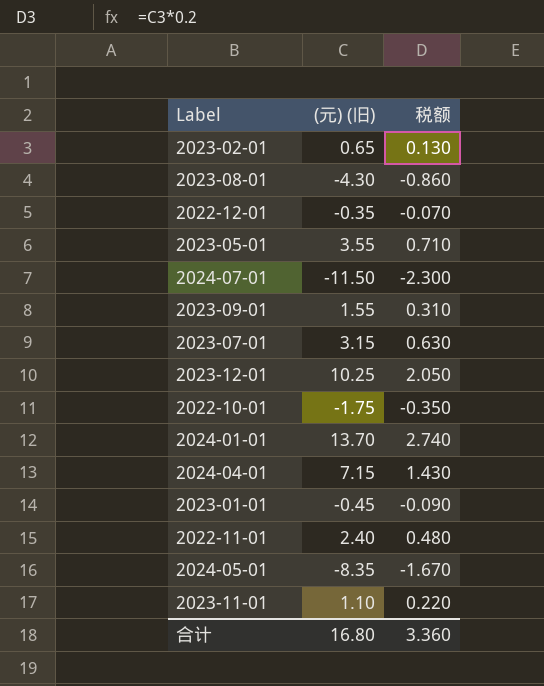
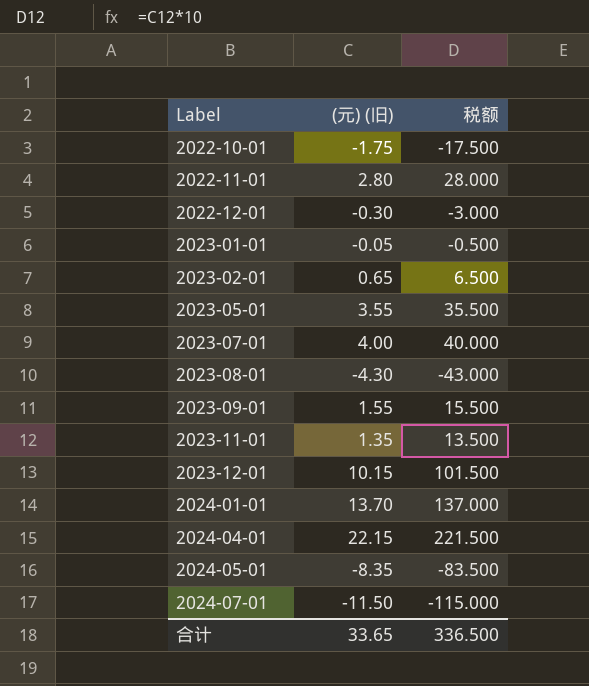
row order: none -> Label ascending
column 税额 | formula: [(元) (旧)] * 0.2 -> [(元) (旧)] * 10
2022-11-01 | (元) (旧): 2.40 -> 2.80
2022-12-01 | (元) (旧): -0.35 -> -0.30
2023-01-01 | (元) (旧): -0.45 -> -0.05
2023-07-01 | (元) (旧): 3.15 -> 4.00
2023-11-01 | (元) (旧): 1.10 -> 1.35
2023-12-01 | (元) (旧): 10.25 -> 10.15
2024-04-01 | (元) (旧): 7.15 -> 22.15
合计 | (元) (旧): 16.80 -> 33.65
合计 | 税额: 3.360 -> 336.500

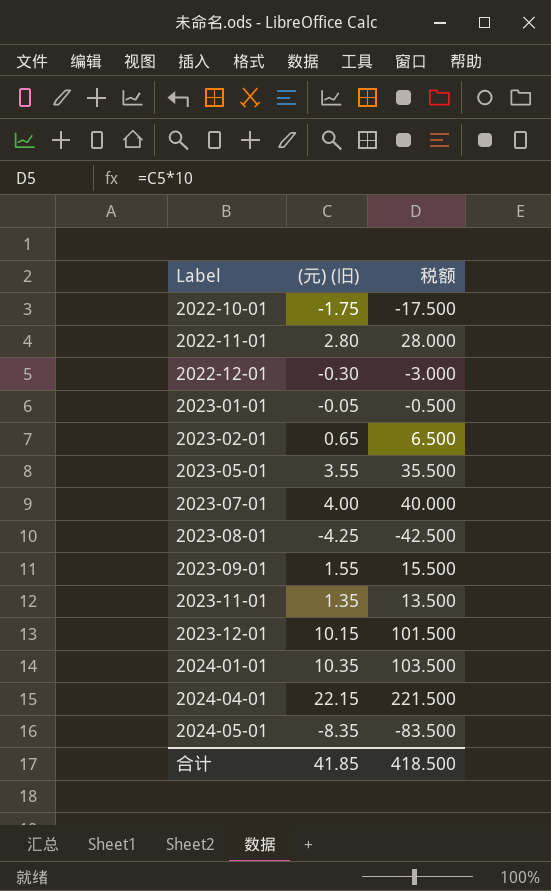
row 2024-07-01: -11.50 | -115.000 -> none
2023-08-01 | (元) (旧): -4.30 -> -4.25
2023-08-01 | 税额: -43.000 -> -42.500
2024-01-01 | (元) (旧): 13.70 -> 10.35
2024-01-01 | 税额: 137.000 -> 103.500
合计 | (元) (旧): 33.65 -> 41.85
合计 | 税额: 336.500 -> 418.500

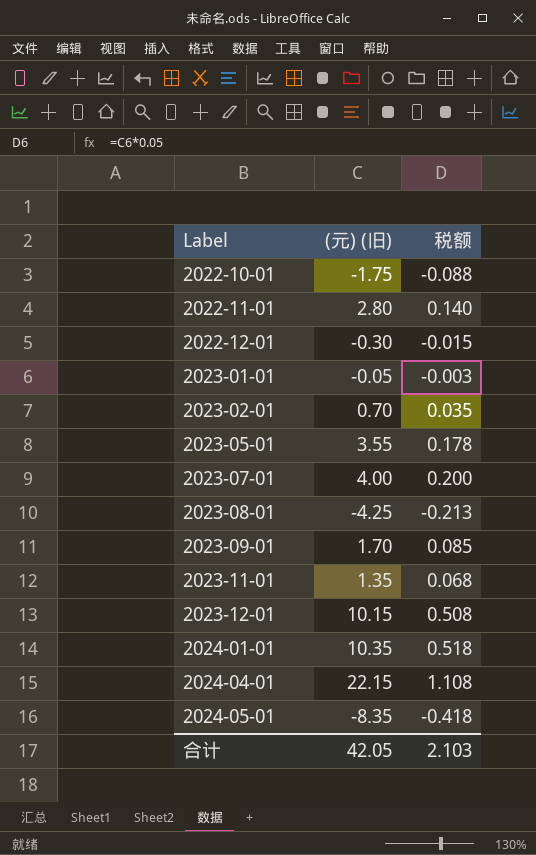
column 税额 | formula: [(元) (旧)] * 10 -> [(元) (旧)] * 0.05
2023-02-01 | (元) (旧): 0.65 -> 0.70
2023-09-01 | (元) (旧): 1.55 -> 1.70
合计 | (元) (旧): 41.85 -> 42.05
合计 | 税额: 418.500 -> 2.103

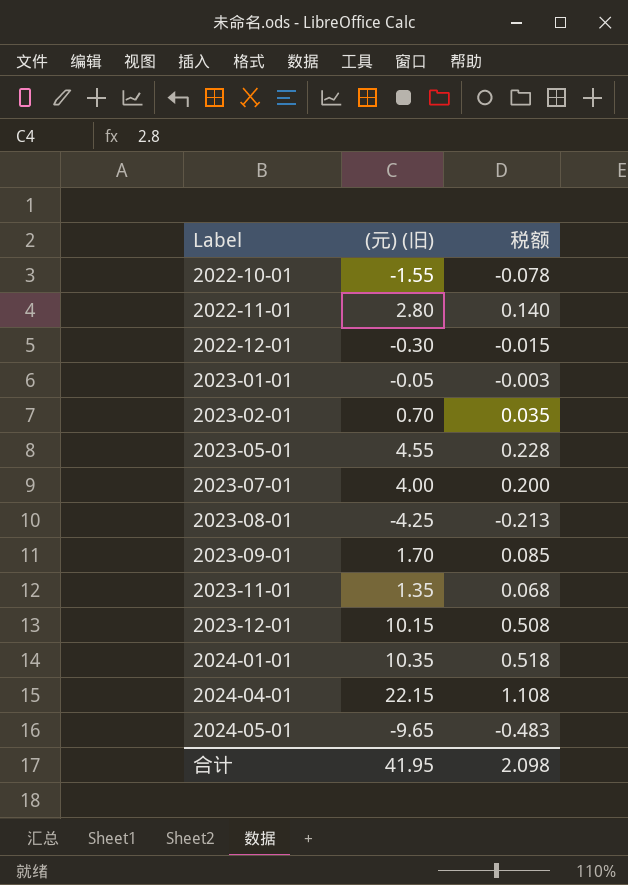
2022-10-01 | (元) (旧): -1.75 -> -1.55
2022-10-01 | 税额: -0.088 -> -0.078
2023-05-01 | (元) (旧): 3.55 -> 4.55
2023-05-01 | 税额: 0.178 -> 0.228
2024-05-01 | (元) (旧): -8.35 -> -9.65
2024-05-01 | 税额: -0.418 -> -0.483
合计 | (元) (旧): 42.05 -> 41.95
合计 | 税额: 2.103 -> 2.098

